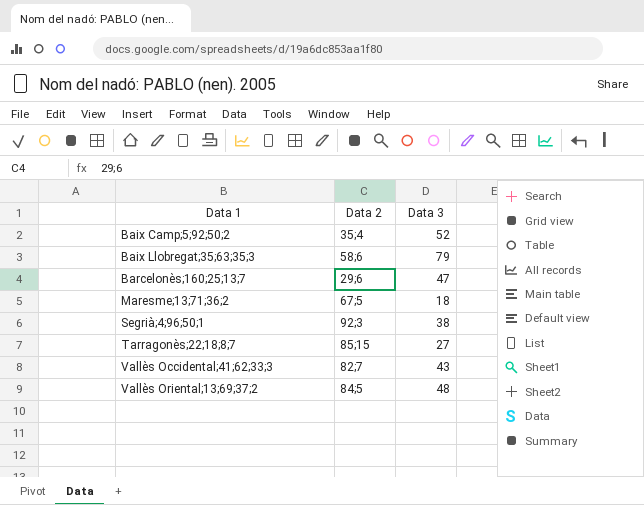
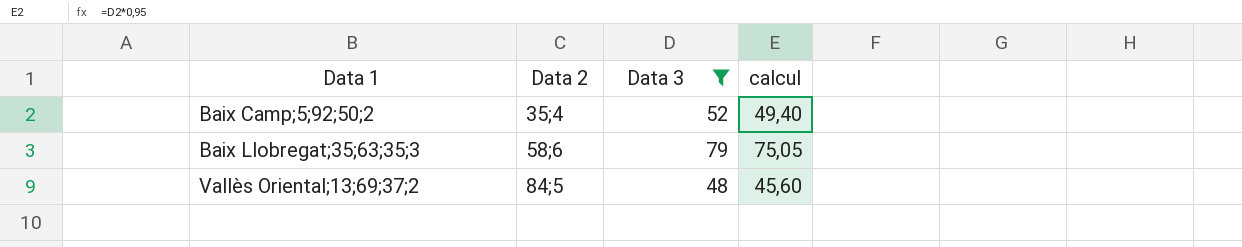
filter: none -> Data 3 >= 48
column calcul | formula: none -> [Data 3] * 0,95

